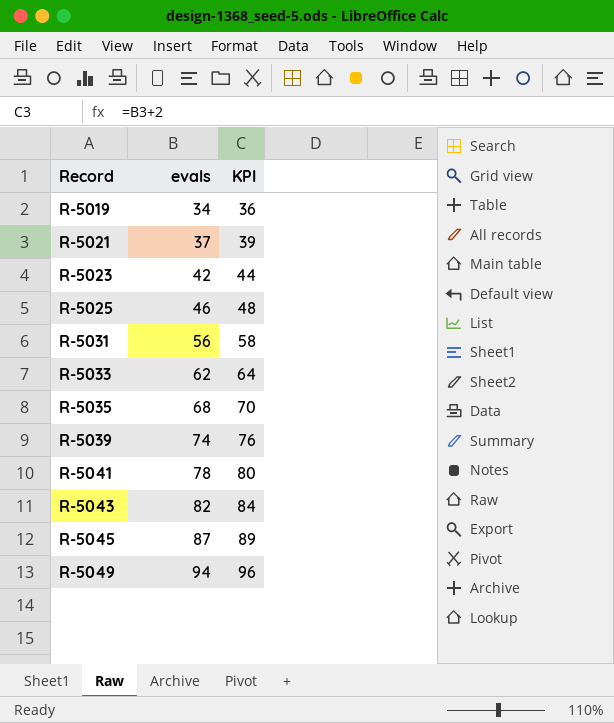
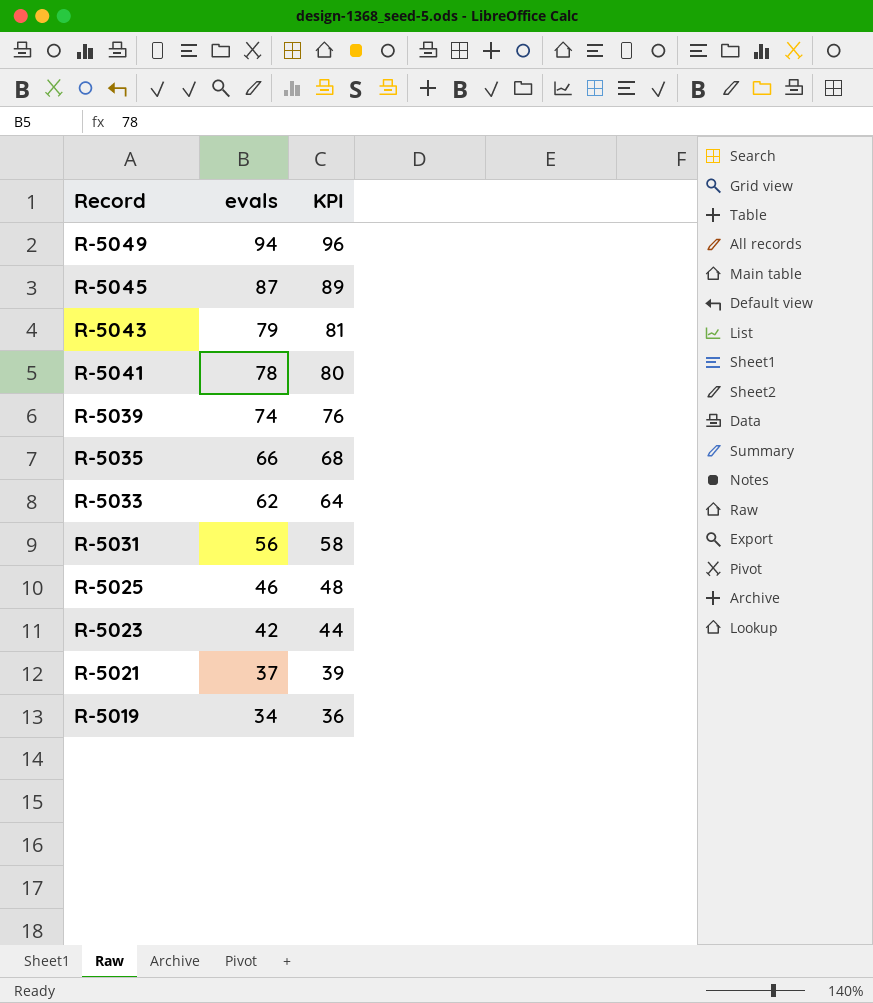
row order: Record ascending -> Record descending
R-5043 | evals: 82 -> 79
R-5043 | KPI: 84 -> 81
R-5035 | evals: 68 -> 66
R-5035 | KPI: 70 -> 68

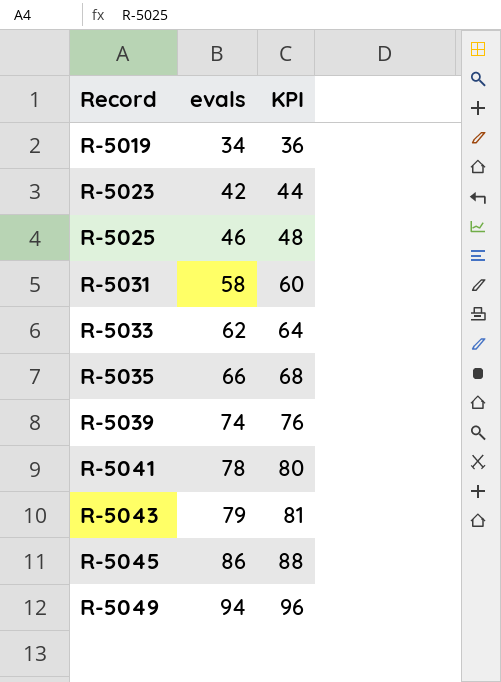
row order: Record descending -> Record ascending
row R-5021: 37 | 39 -> none
R-5031 | evals: 56 -> 58
R-5031 | KPI: 58 -> 60
R-5045 | evals: 87 -> 86
R-5045 | KPI: 89 -> 88

